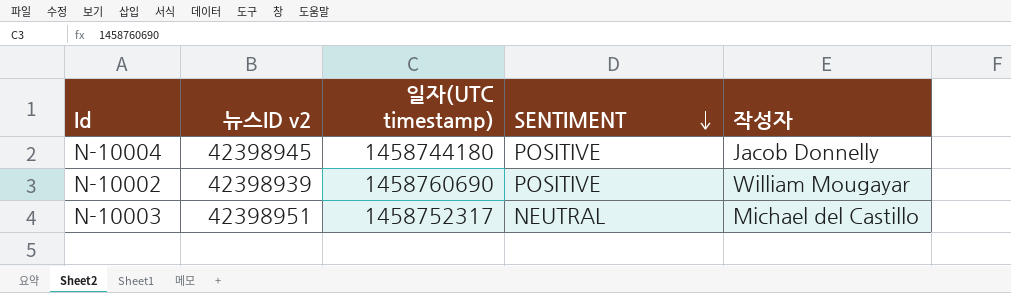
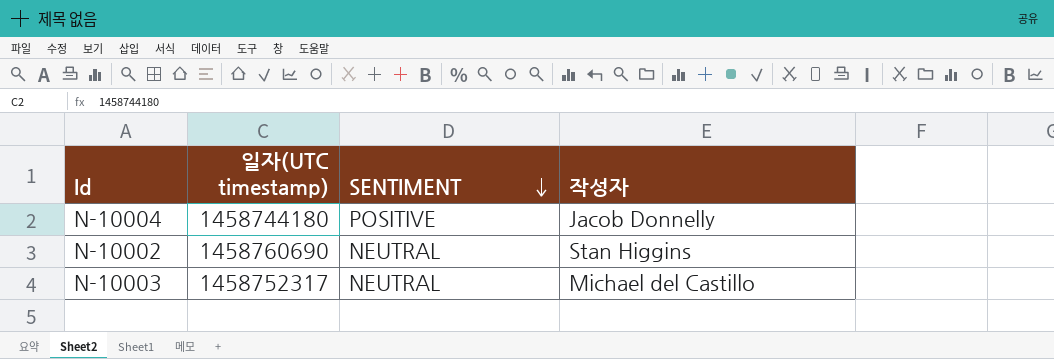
column 뉴스ID v2 | position: 2 -> none
N-10002 | SENTIMENT: POSITIVE -> NEUTRAL
N-10002 | 작성자: William Mougayar -> Stan Higgins

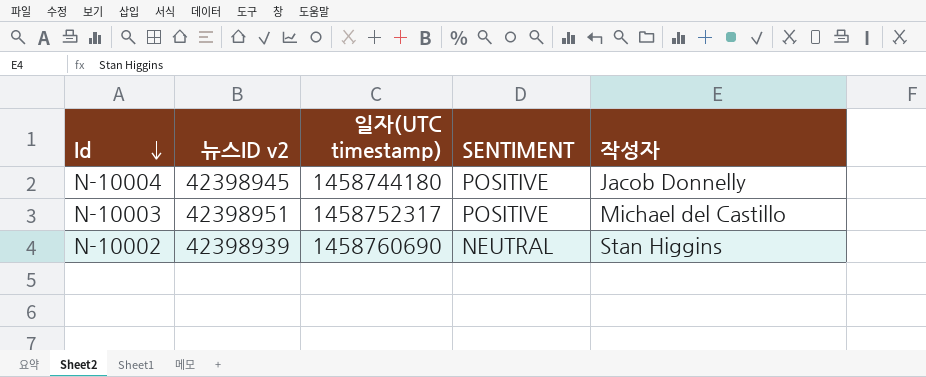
row order: SENTIMENT descending -> Id descending
column 뉴스ID v2 | position: none -> 2
N-10003 | SENTIMENT: NEUTRAL -> POSITIVE

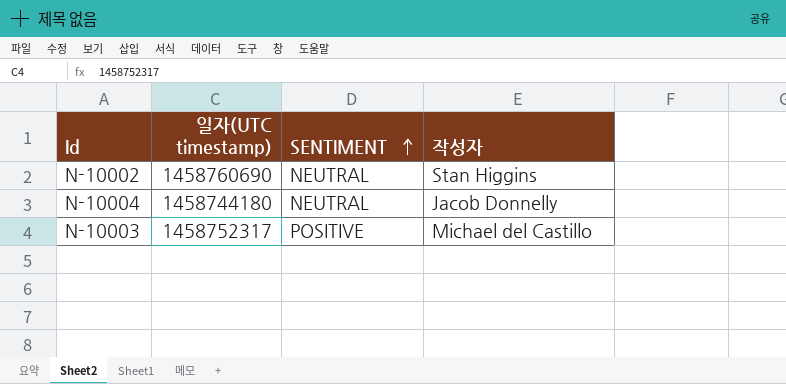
row order: Id descending -> SENTIMENT ascending
column 뉴스ID v2 | position: 2 -> none
N-10004 | SENTIMENT: POSITIVE -> NEUTRAL

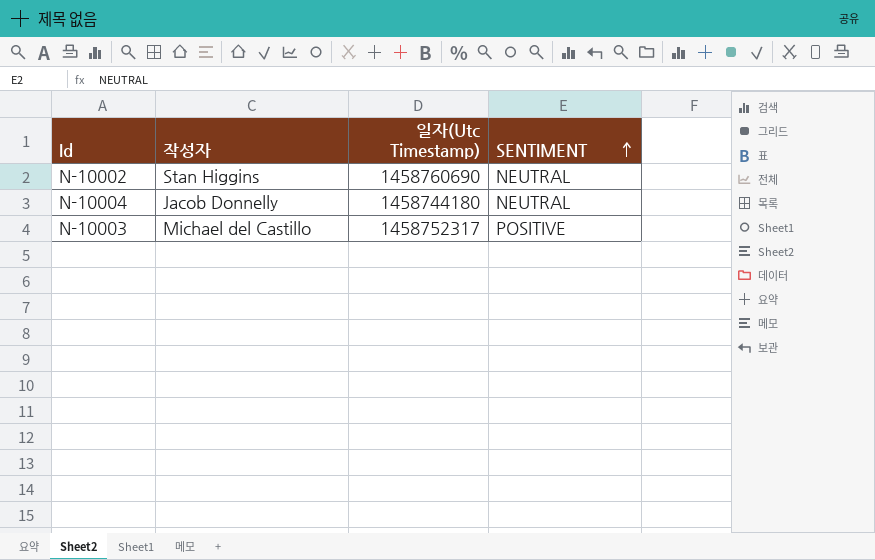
column 작성자 | position: 4 -> 2
column name: 일자(UTC timestamp) -> 일자(Utc Timestamp)

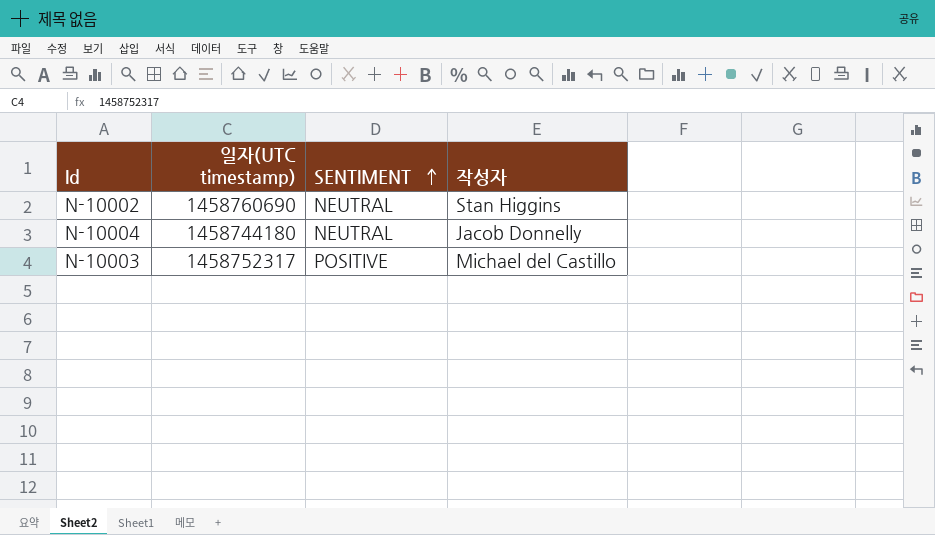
column name: 일자(Utc Timestamp) -> 일자(UTC timestamp)
column 작성자 | position: 2 -> 4

